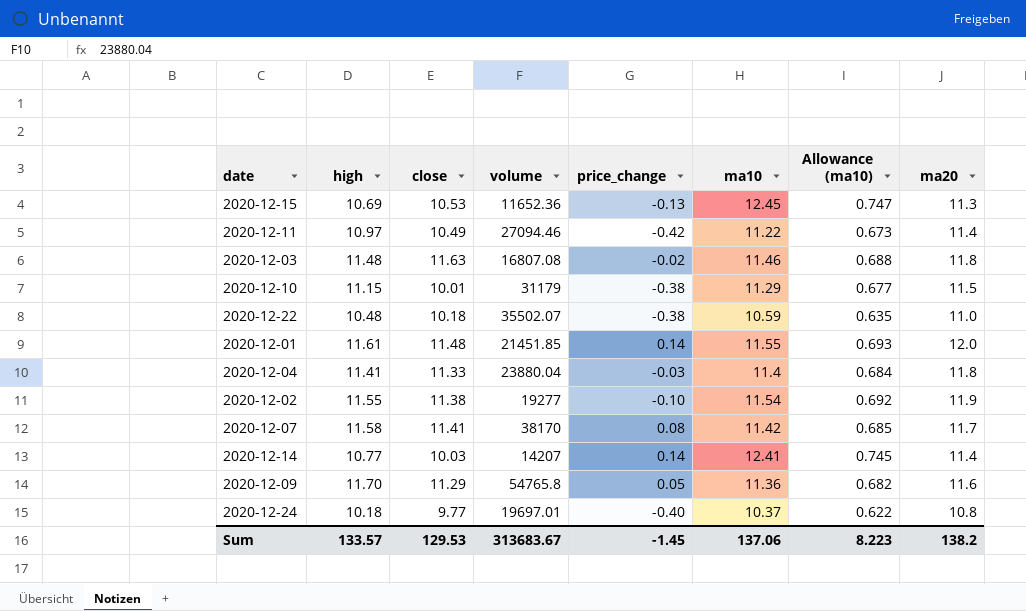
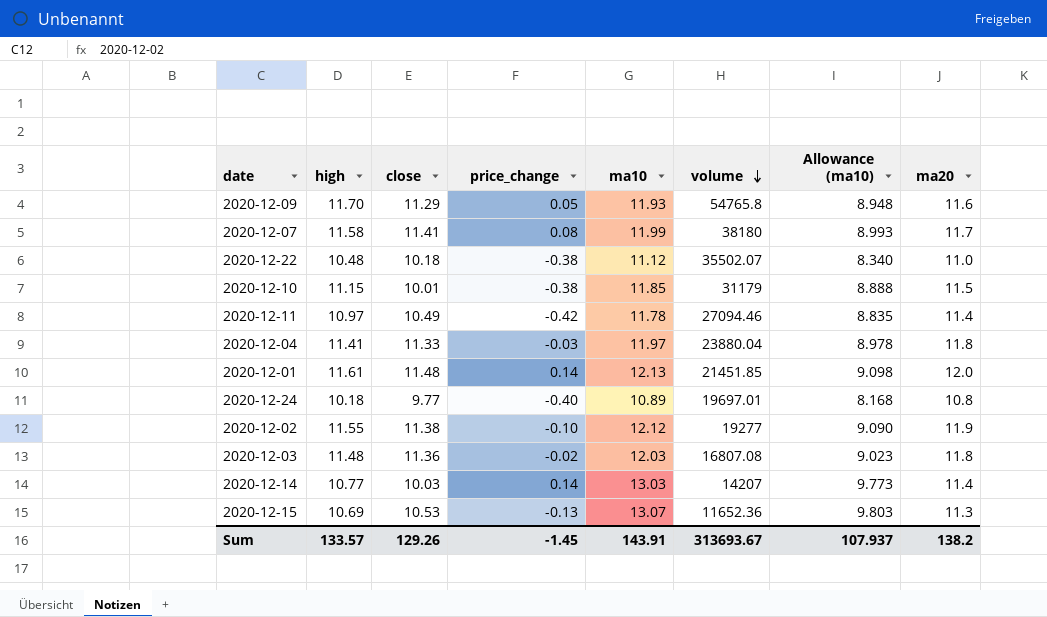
row order: none -> volume descending
column volume | position: 4 -> 6
column Allowance (ma10) | formula: [ma10] * 0.06 -> [ma10] * 0.75
2020-12-09 | ma10: 11.36 -> 11.93
2020-12-07 | ma10: 11.42 -> 11.99
2020-12-07 | volume: 38170 -> 38180
2020-12-22 | ma10: 10.59 -> 11.12
2020-12-10 | ma10: 11.29 -> 11.85
2020-12-11 | ma10: 11.22 -> 11.78
2020-12-04 | ma10: 11.4 -> 11.97
2020-12-01 | ma10: 11.55 -> 12.13
2020-12-24 | ma10: 10.37 -> 10.89
2020-12-02 | ma10: 11.54 -> 12.12
2020-12-03 | close: 11.63 -> 11.36
2020-12-03 | ma10: 11.46 -> 12.03
2020-12-14 | ma10: 12.41 -> 13.03
2020-12-15 | ma10: 12.45 -> 13.07
Sum | close: 129.53 -> 129.26
Sum | ma10: 137.06 -> 143.91
Sum | volume: 313683.67 -> 313693.67
Sum | Allowance (ma10): 8.223 -> 107.937

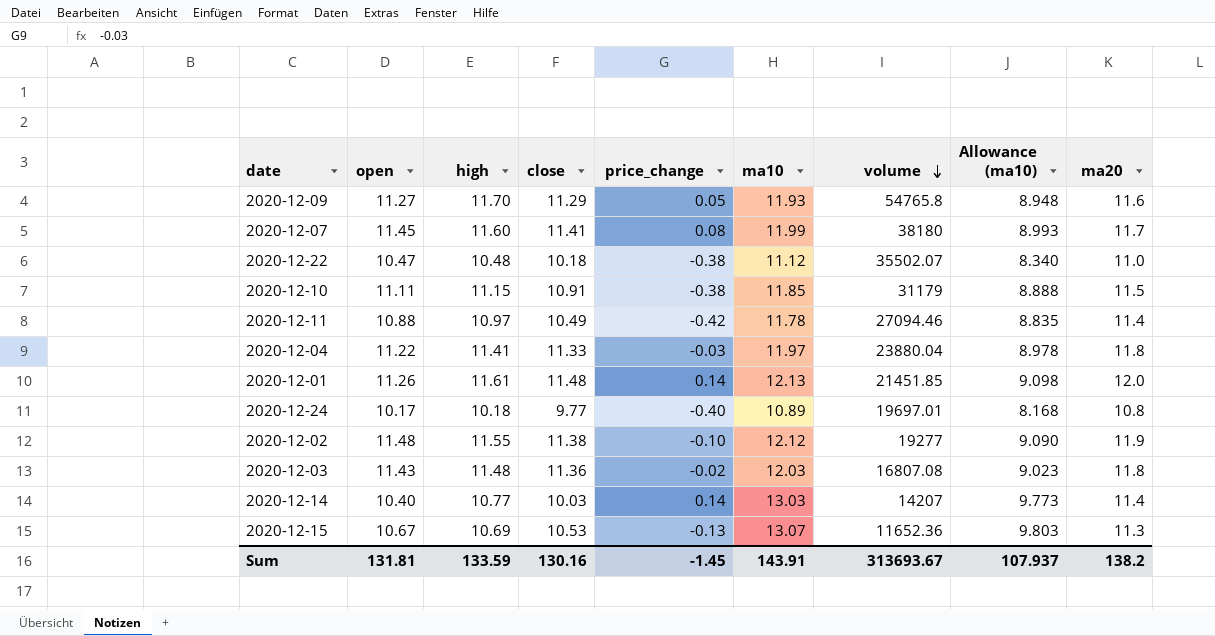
column open | position: none -> 2
2020-12-07 | high: 11.58 -> 11.60
2020-12-10 | close: 10.01 -> 10.91
Sum | high: 133.57 -> 133.59
Sum | close: 129.26 -> 130.16

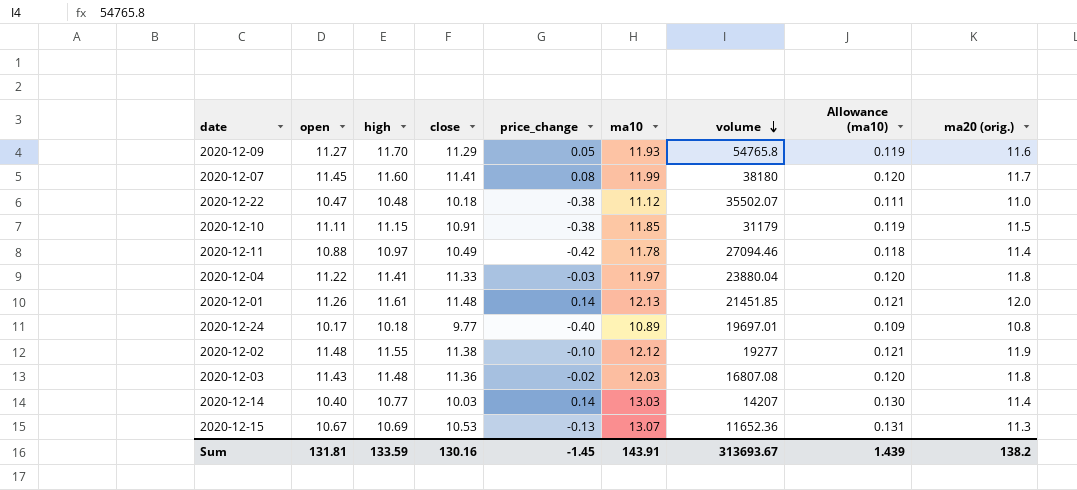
column Allowance (ma10) | formula: [ma10] * 0.75 -> [ma10] * 0.01
column name: ma20 -> ma20 (orig.)
Sum | Allowance (ma10): 107.937 -> 1.439

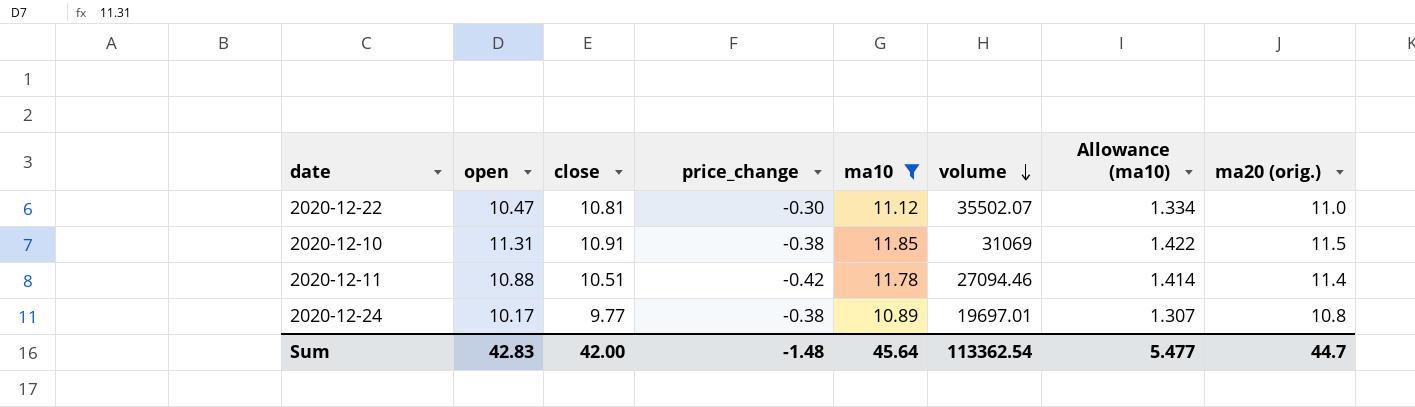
filter: none -> ma10 <= 11.85
column high | position: 3 -> none
column Allowance (ma10) | formula: [ma10] * 0.01 -> [ma10] * 0.12
2020-12-22 | close: 10.18 -> 10.81
2020-12-22 | price_change: -0.38 -> -0.30
2020-12-10 | open: 11.11 -> 11.31
2020-12-10 | volume: 31179 -> 31069
2020-12-11 | close: 10.49 -> 10.51
2020-12-24 | price_change: -0.40 -> -0.38
Sum | open: 131.81 -> 42.83
Sum | close: 130.16 -> 42.00
Sum | price_change: -1.45 -> -1.48
Sum | ma10: 143.91 -> 45.64
Sum | volume: 313693.67 -> 113362.54
Sum | Allowance (ma10): 1.439 -> 5.477
Sum | ma20 (orig.): 138.2 -> 44.7

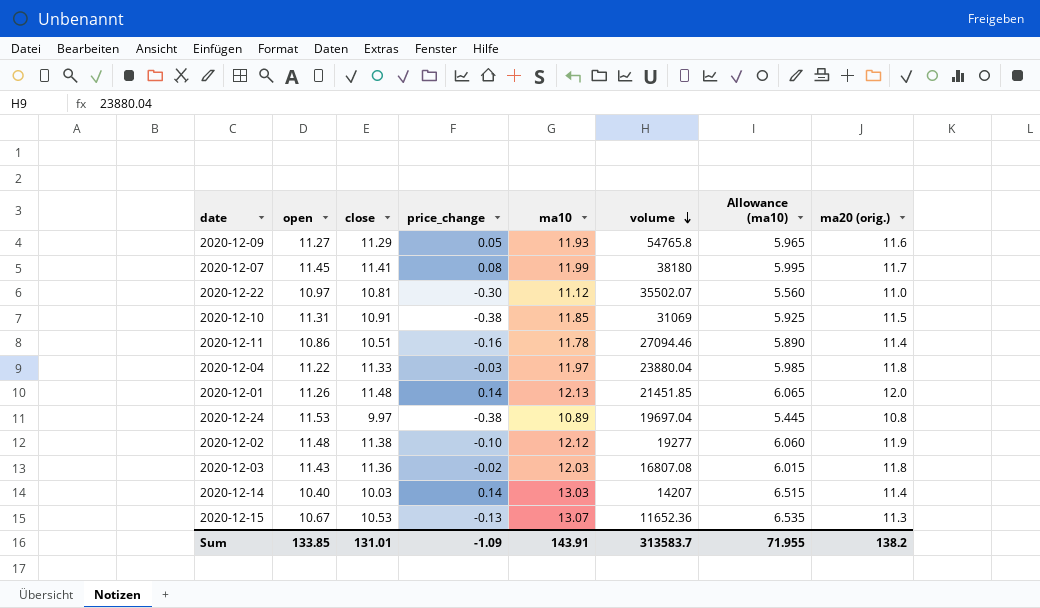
filter: ma10 <= 11.85 -> none
column Allowance (ma10) | formula: [ma10] * 0.12 -> [ma10] * 0.5
2020-12-22 | open: 10.47 -> 10.97
2020-12-11 | open: 10.88 -> 10.86
2020-12-11 | price_change: -0.42 -> -0.16
2020-12-24 | open: 10.17 -> 11.53
2020-12-24 | close: 9.77 -> 9.97
2020-12-24 | volume: 19697.01 -> 19697.04
Sum | open: 42.83 -> 133.85
Sum | close: 42.00 -> 131.01
Sum | price_change: -1.48 -> -1.09
Sum | ma10: 45.64 -> 143.91
Sum | volume: 113362.54 -> 313583.7
Sum | Allowance (ma10): 5.477 -> 71.955
Sum | ma20 (orig.): 44.7 -> 138.2

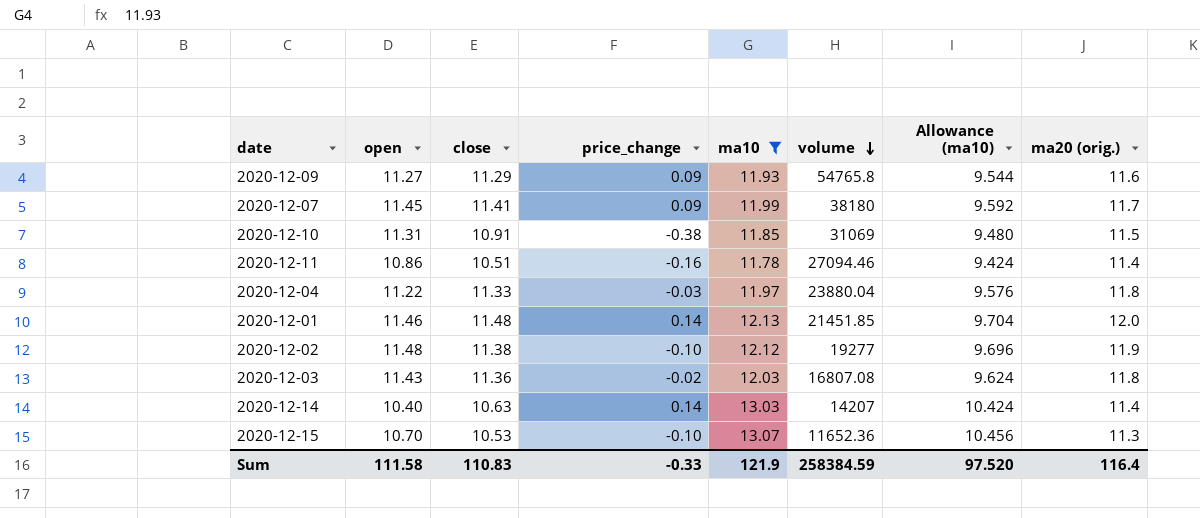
filter: none -> ma10 >= 11.78
column Allowance (ma10) | formula: [ma10] * 0.5 -> [ma10] * 0.8
2020-12-09 | price_change: 0.05 -> 0.09
2020-12-07 | price_change: 0.08 -> 0.09
2020-12-01 | open: 11.26 -> 11.46
2020-12-14 | close: 10.03 -> 10.63
2020-12-15 | open: 10.67 -> 10.70
2020-12-15 | price_change: -0.13 -> -0.10
Sum | open: 133.85 -> 111.58
Sum | close: 131.01 -> 110.83
Sum | price_change: -1.09 -> -0.33
Sum | ma10: 143.91 -> 121.9
Sum | volume: 313583.7 -> 258384.59
Sum | Allowance (ma10): 71.955 -> 97.520
Sum | ma20 (orig.): 138.2 -> 116.4

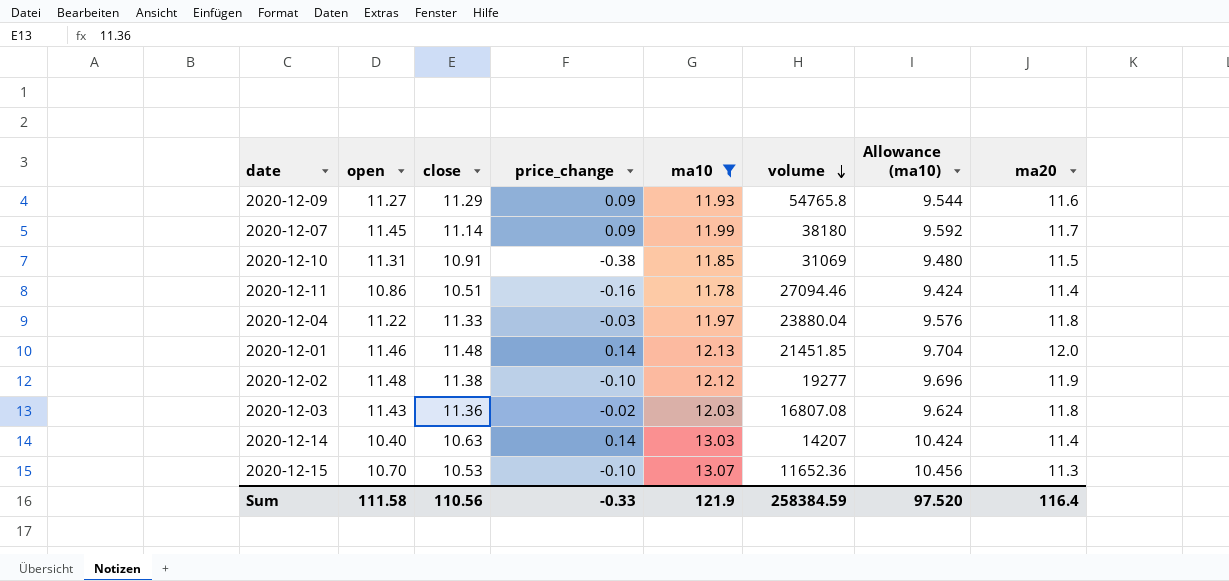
column name: ma20 (orig.) -> ma20
2020-12-07 | close: 11.41 -> 11.14
Sum | close: 110.83 -> 110.56

